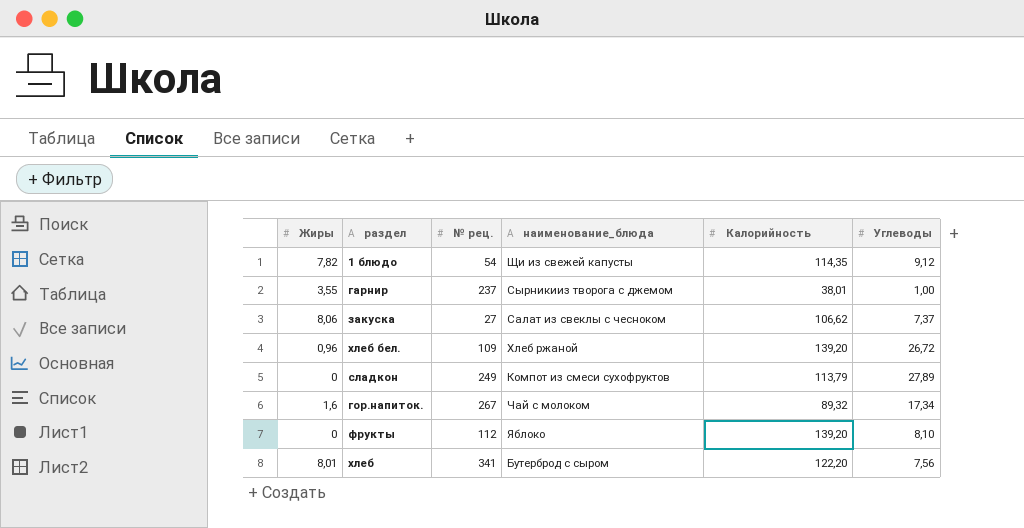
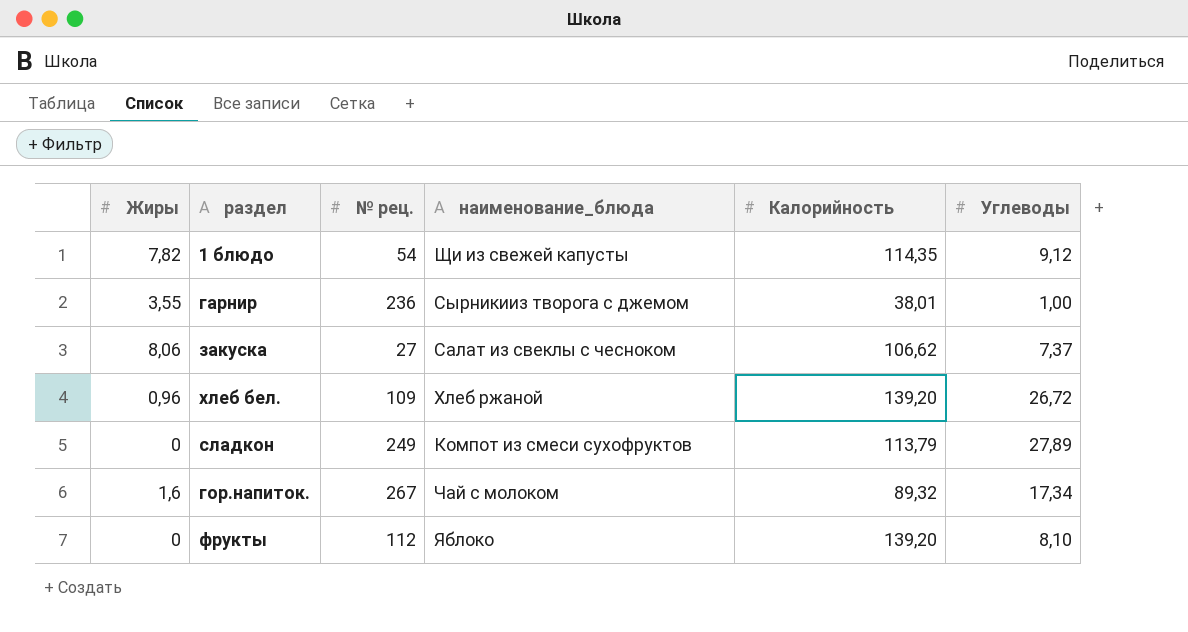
row хлеб: 8,01 | 341 | Бутерброд с сыром | 122,20 | 7,56 -> none
гарнир | № рец.: 237 -> 236

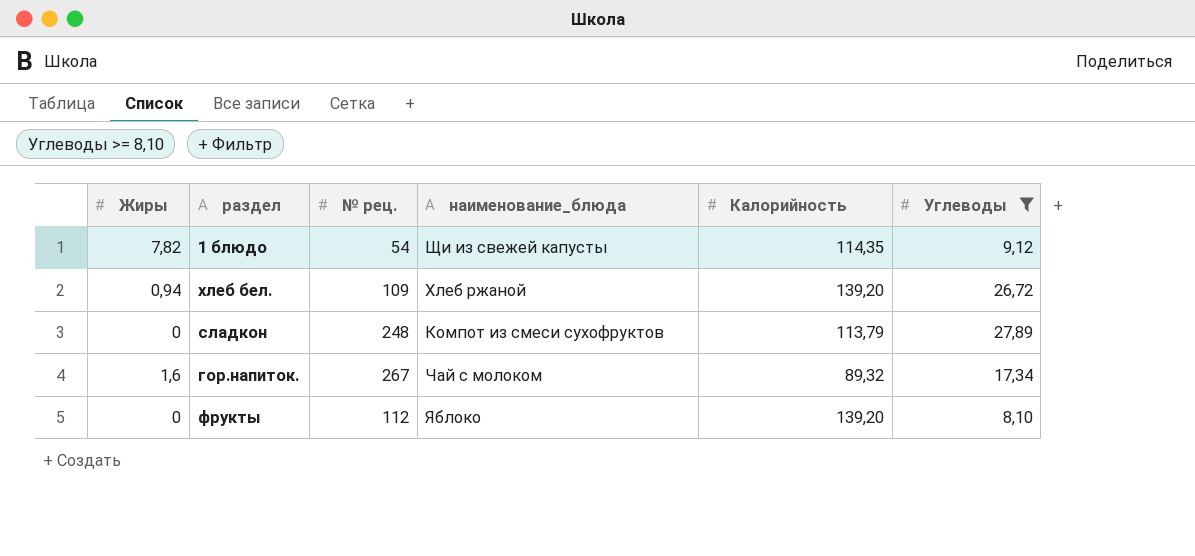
filter: none -> Углеводы >= 8,10
хлеб бел. | Жиры: 0,96 -> 0,94
сладкон | № рец.: 249 -> 248

